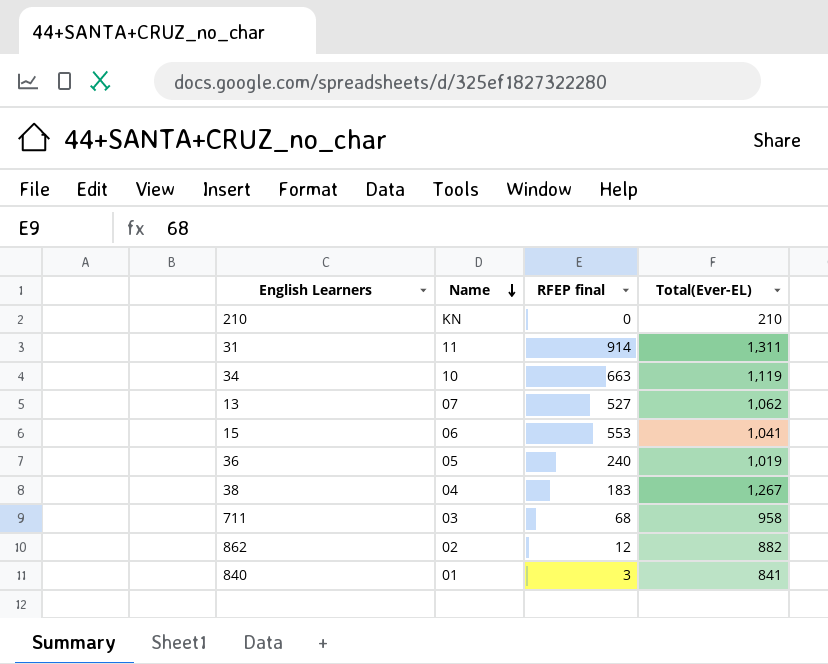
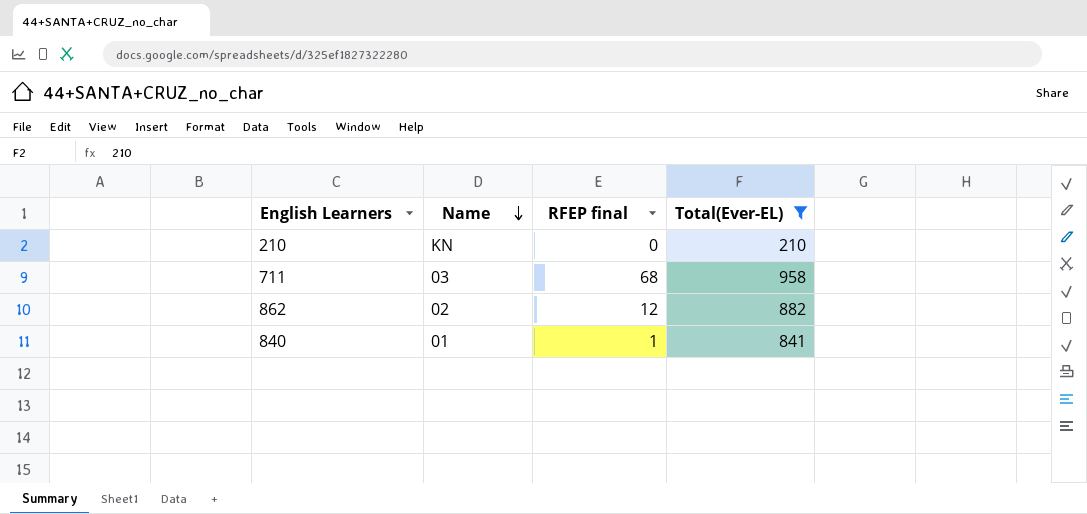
filter: none -> Total(Ever-EL) <= 958
840 | RFEP final: 3 -> 1

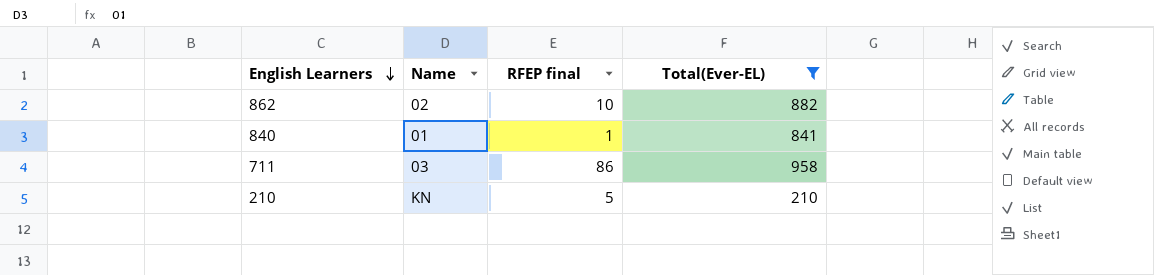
row order: Name descending -> English Learners descending
862 | RFEP final: 12 -> 10
711 | RFEP final: 68 -> 86
210 | RFEP final: 0 -> 5

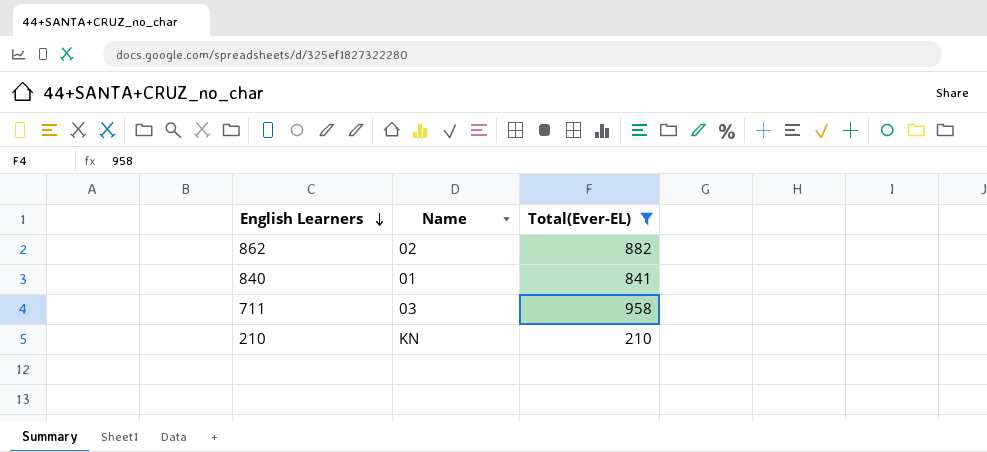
column RFEP final | position: 3 -> none

